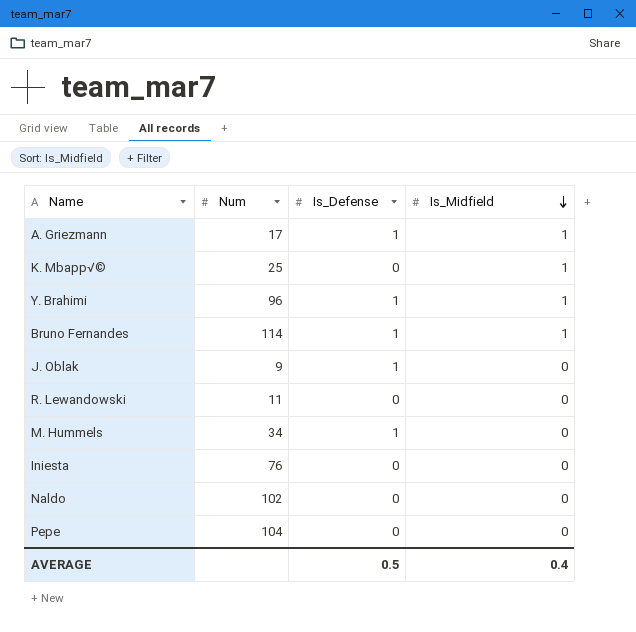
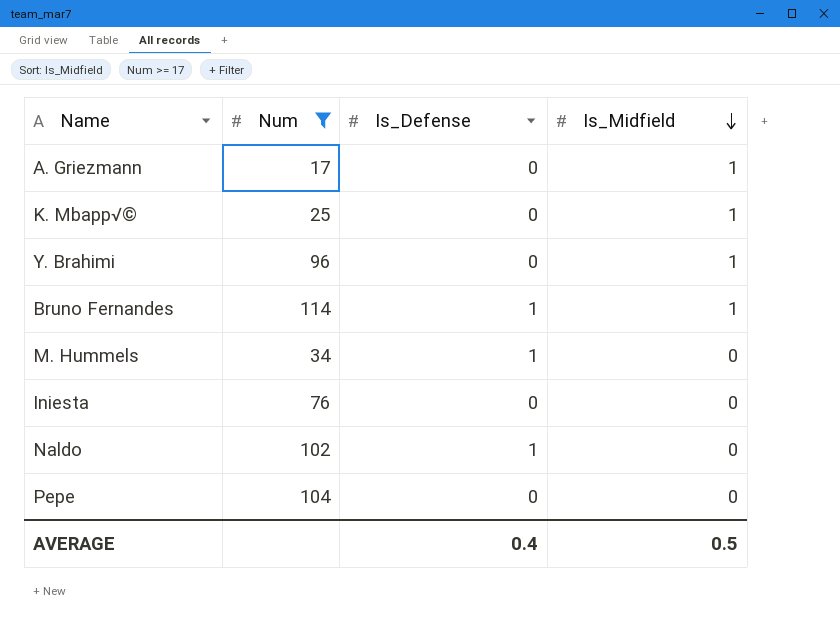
filter: none -> Num >= 17
A. Griezmann | Is_Defense: 1 -> 0
Y. Brahimi | Is_Defense: 1 -> 0
Naldo | Is_Defense: 0 -> 1
AVERAGE | Is_Defense: 0.5 -> 0.4
AVERAGE | Is_Midfield: 0.4 -> 0.5

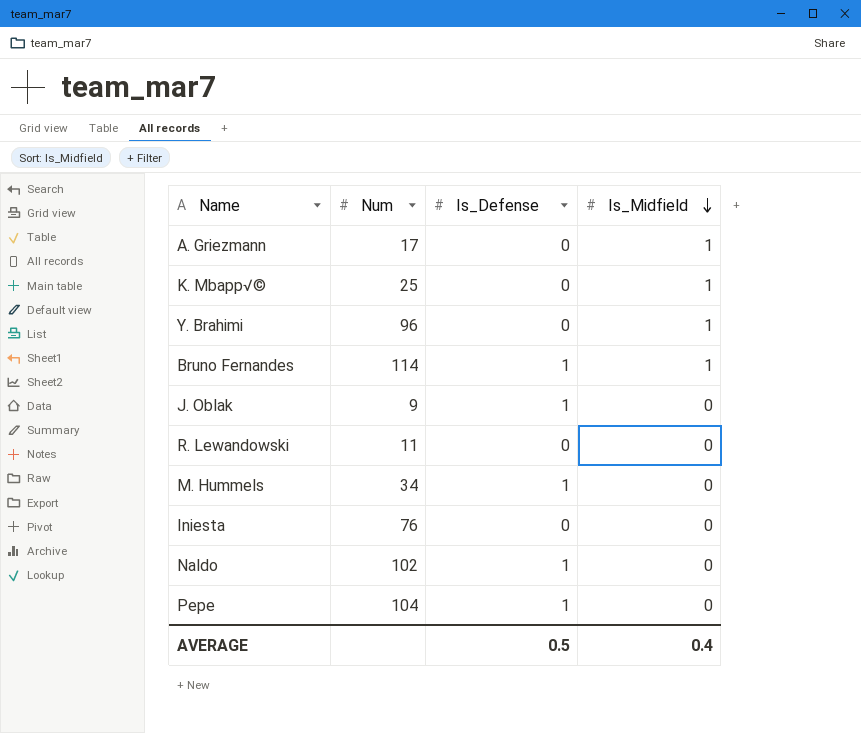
filter: Num >= 17 -> none
Pepe | Is_Defense: 0 -> 1
AVERAGE | Is_Defense: 0.4 -> 0.5
AVERAGE | Is_Midfield: 0.5 -> 0.4

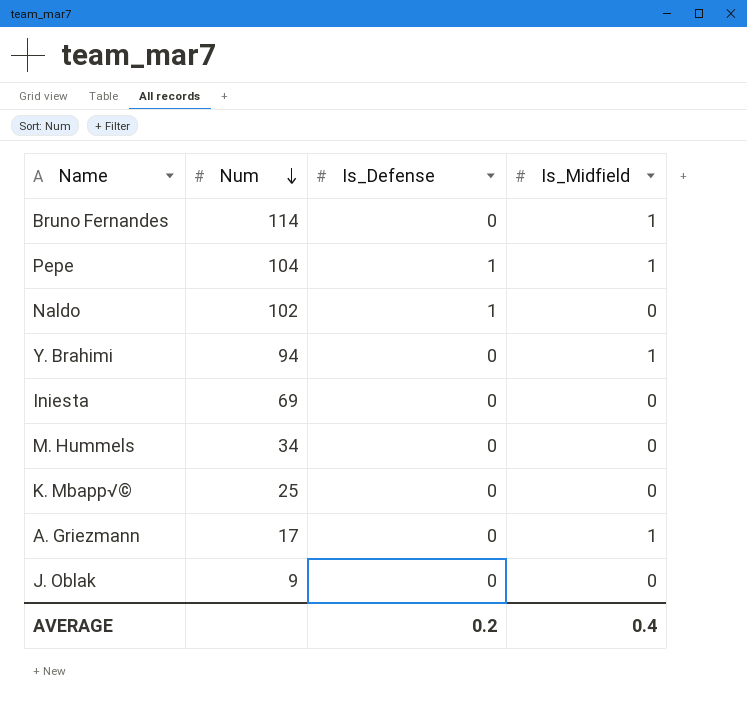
row order: Is_Midfield descending -> Num descending
row R. Lewandowski: 11 | 0 | 0 -> none
Bruno Fernandes | Is_Defense: 1 -> 0
Pepe | Is_Midfield: 0 -> 1
Y. Brahimi | Num: 96 -> 94
Iniesta | Num: 76 -> 69
M. Hummels | Is_Defense: 1 -> 0
K. Mbapp√© | Is_Midfield: 1 -> 0
J. Oblak | Is_Defense: 1 -> 0
AVERAGE | Is_Defense: 0.5 -> 0.2

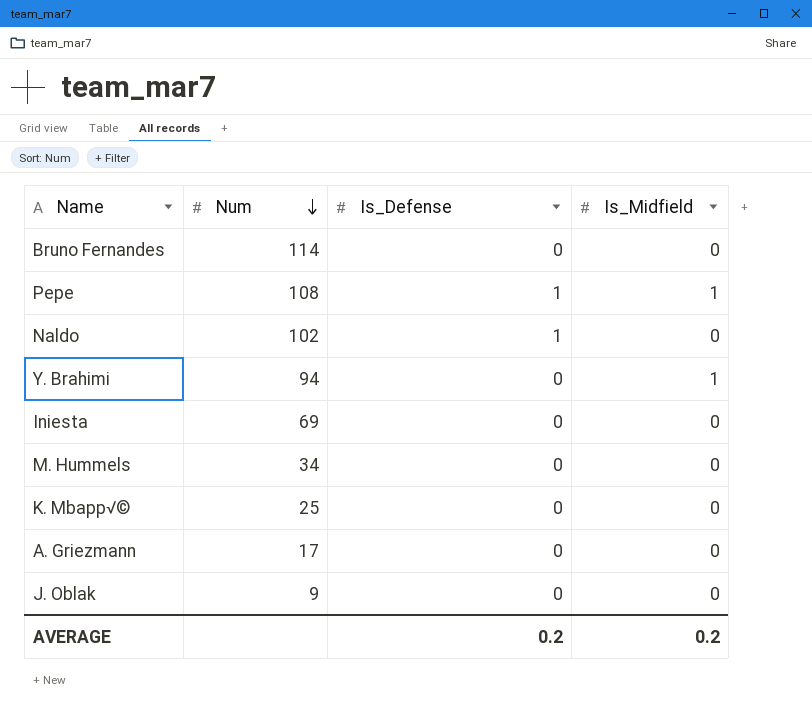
Bruno Fernandes | Is_Midfield: 1 -> 0
Pepe | Num: 104 -> 108
A. Griezmann | Is_Midfield: 1 -> 0
AVERAGE | Is_Midfield: 0.4 -> 0.2

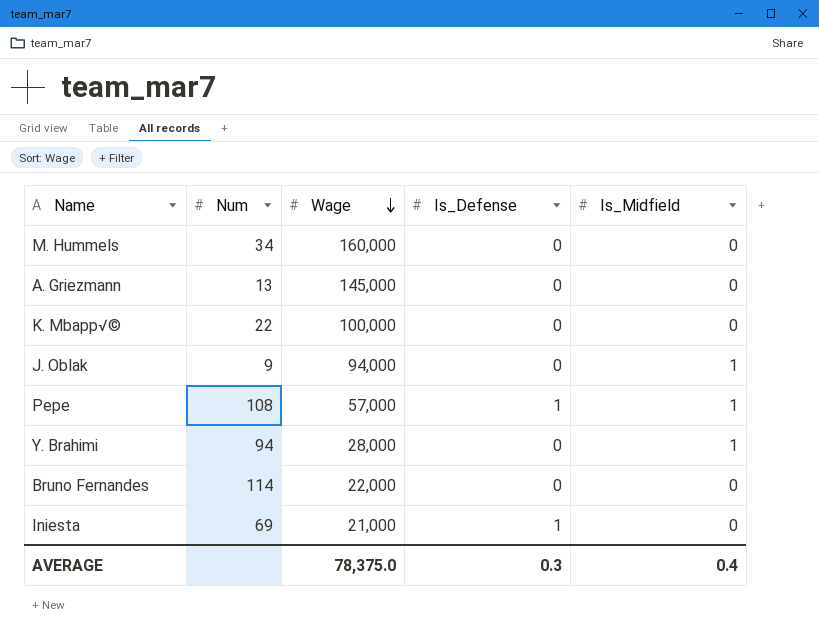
row order: Num descending -> Wage descending
column Wage | position: none -> 3
row Naldo: 102 | 1 | 0 -> none
A. Griezmann | Num: 17 -> 13
K. Mbapp√© | Num: 25 -> 22
J. Oblak | Is_Midfield: 0 -> 1
Iniesta | Is_Defense: 0 -> 1
AVERAGE | Is_Defense: 0.2 -> 0.3
AVERAGE | Is_Midfield: 0.2 -> 0.4

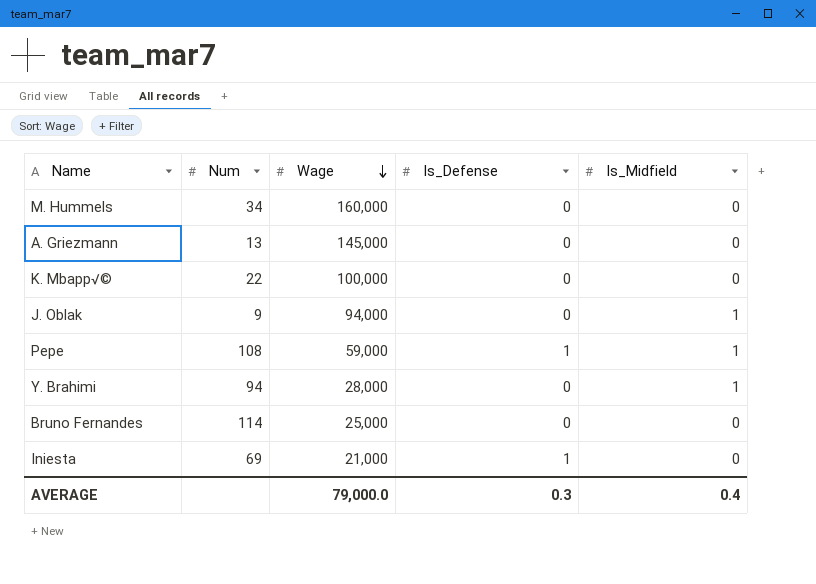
Pepe | Wage: 57,000 -> 59,000
Bruno Fernandes | Wage: 22,000 -> 25,000
AVERAGE | Wage: 78,375.0 -> 79,000.0

